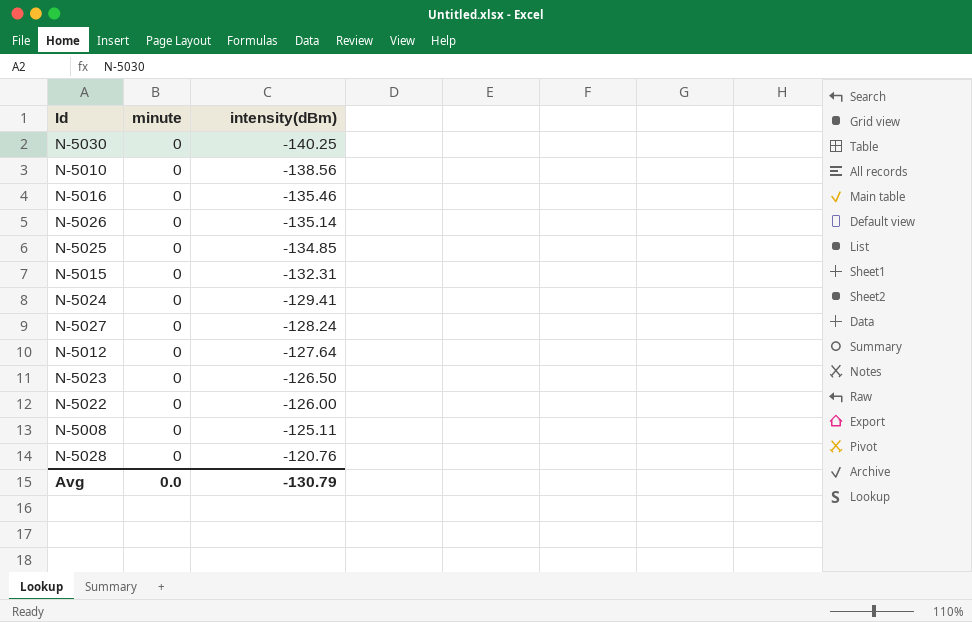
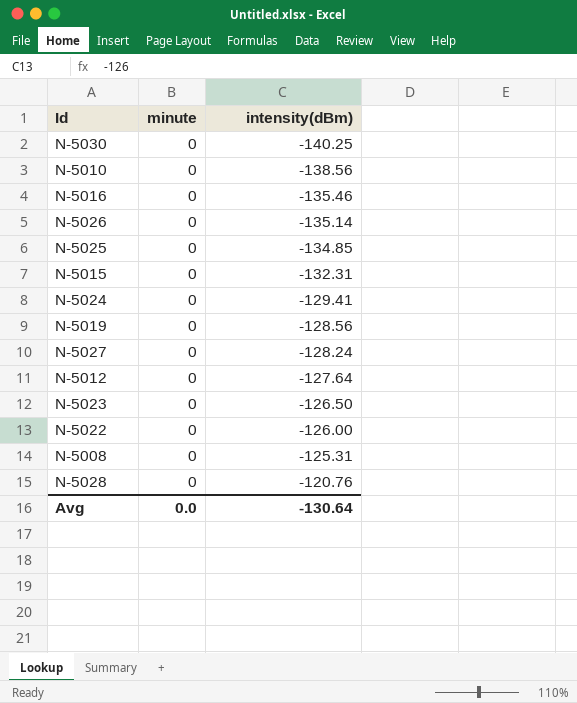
row N-5019: none -> 0 | -128.56
N-5008 | intensity(dBm): -125.11 -> -125.31
Avg | intensity(dBm): -130.79 -> -130.64

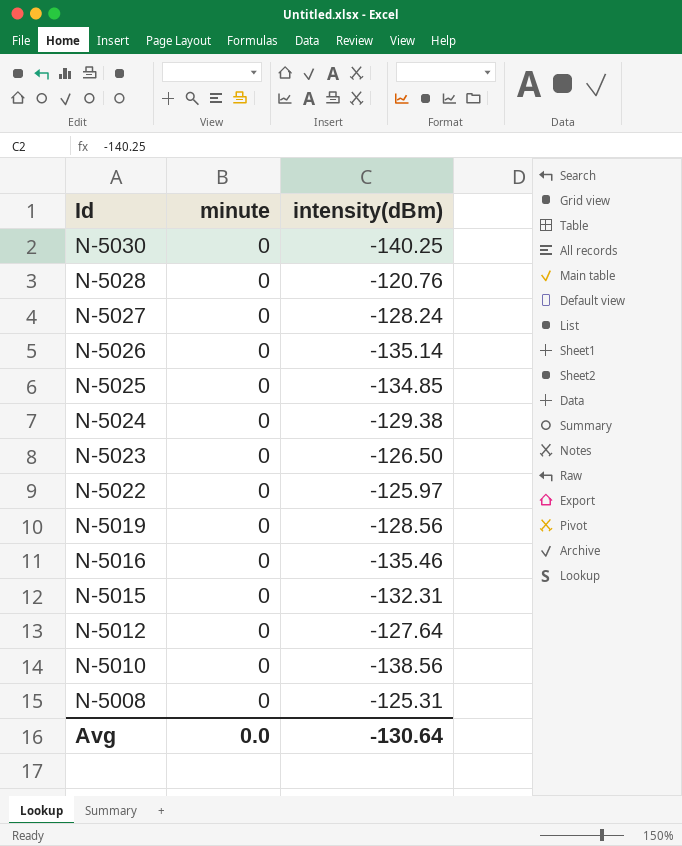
row order: intensity(dBm) ascending -> Id descending
N-5024 | intensity(dBm): -129.41 -> -129.38
N-5022 | intensity(dBm): -126.00 -> -125.97

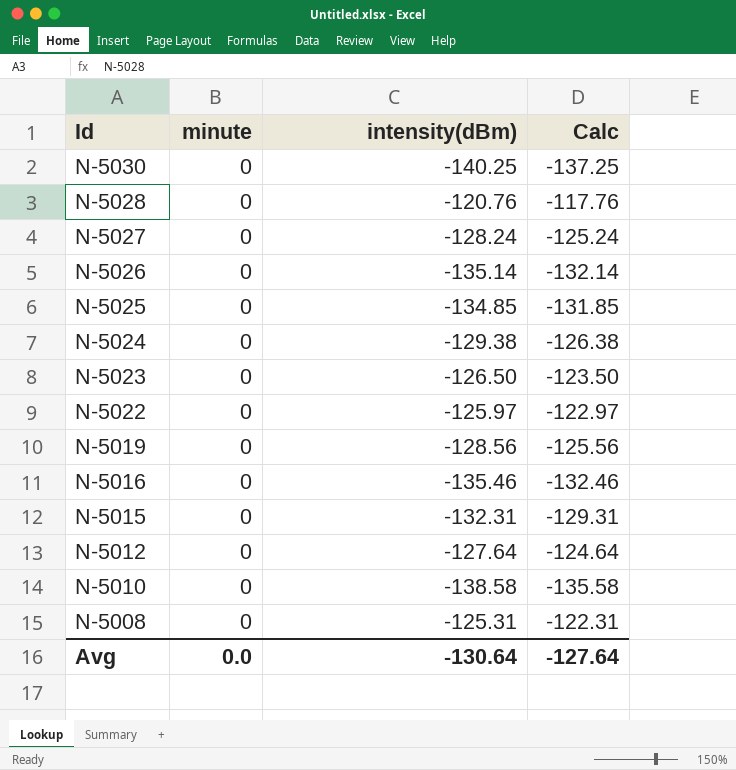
column Calc | formula: none -> [intensity(dBm)] + 3
N-5010 | intensity(dBm): -138.56 -> -138.58

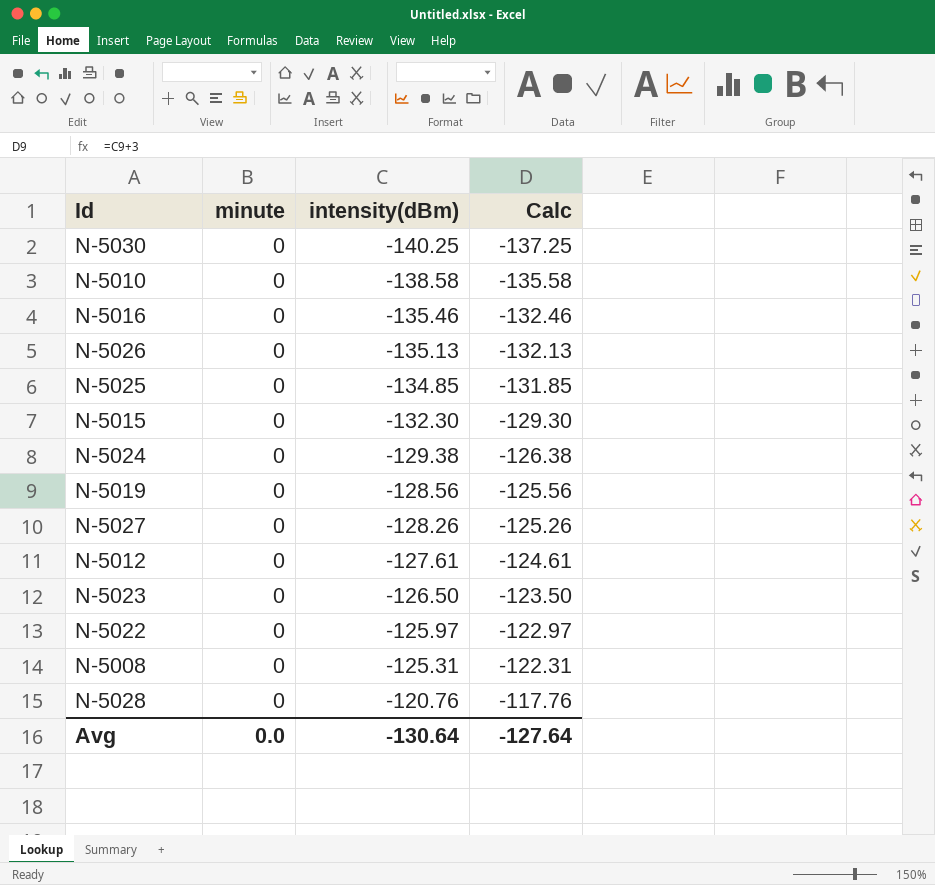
row order: Id descending -> intensity(dBm) ascending
N-5026 | intensity(dBm): -135.14 -> -135.13
N-5026 | Calc: -132.14 -> -132.13
N-5015 | intensity(dBm): -132.31 -> -132.30
N-5015 | Calc: -129.31 -> -129.30
N-5027 | intensity(dBm): -128.24 -> -128.26
N-5027 | Calc: -125.24 -> -125.26
N-5012 | intensity(dBm): -127.64 -> -127.61
N-5012 | Calc: -124.64 -> -124.61

